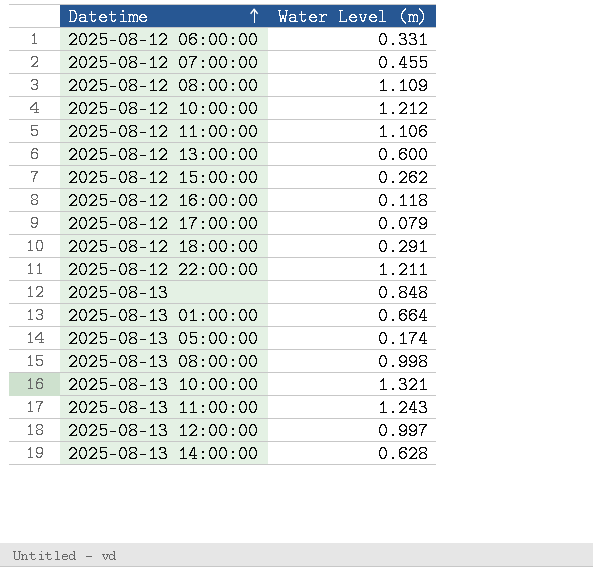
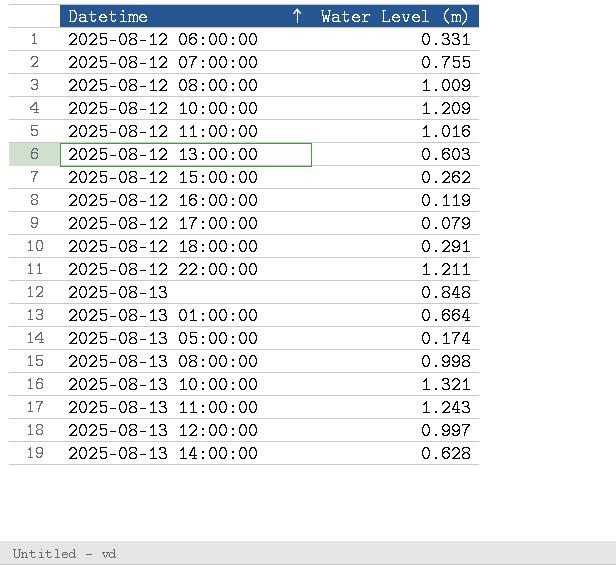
2025-08-12 07:00:00 | Water Level (m): 0.455 -> 0.755
2025-08-12 08:00:00 | Water Level (m): 1.109 -> 1.009
2025-08-12 10:00:00 | Water Level (m): 1.212 -> 1.209
2025-08-12 11:00:00 | Water Level (m): 1.106 -> 1.016
2025-08-12 13:00:00 | Water Level (m): 0.600 -> 0.603
2025-08-12 16:00:00 | Water Level (m): 0.118 -> 0.119

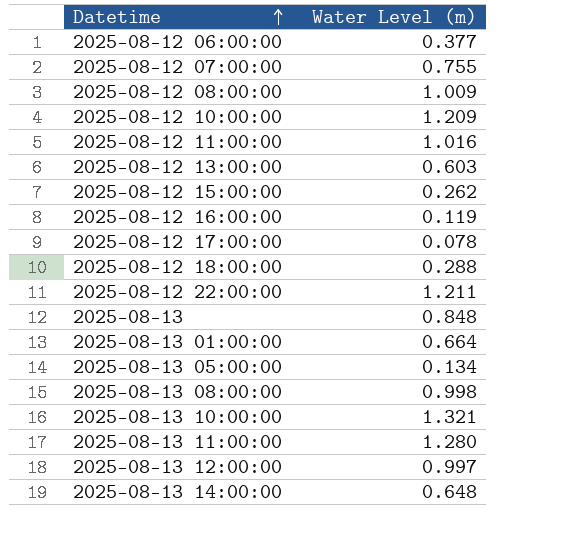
2025-08-12 06:00:00 | Water Level (m): 0.331 -> 0.377
2025-08-12 17:00:00 | Water Level (m): 0.079 -> 0.078
2025-08-12 18:00:00 | Water Level (m): 0.291 -> 0.288
2025-08-13 05:00:00 | Water Level (m): 0.174 -> 0.134
2025-08-13 11:00:00 | Water Level (m): 1.243 -> 1.280
2025-08-13 14:00:00 | Water Level (m): 0.628 -> 0.648

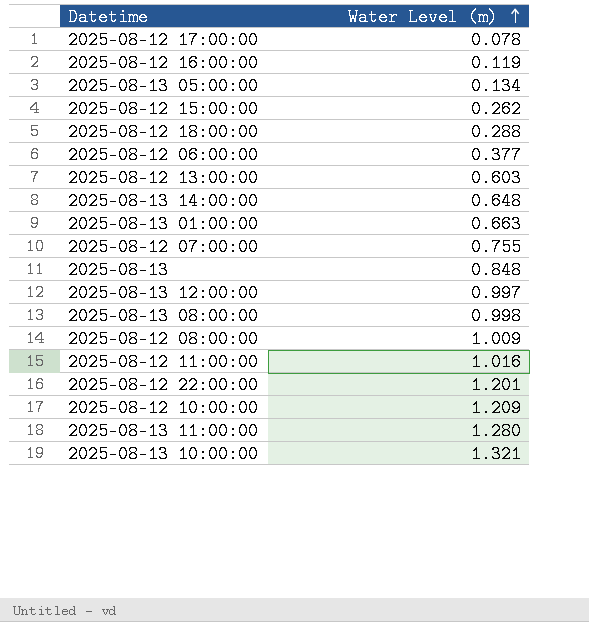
row order: Datetime ascending -> Water Level (m) ascending
2025-08-13 01:00:00 | Water Level (m): 0.664 -> 0.663
2025-08-12 22:00:00 | Water Level (m): 1.211 -> 1.201

